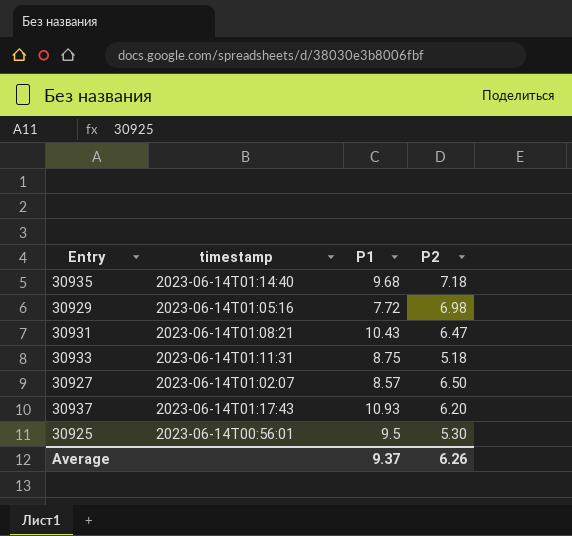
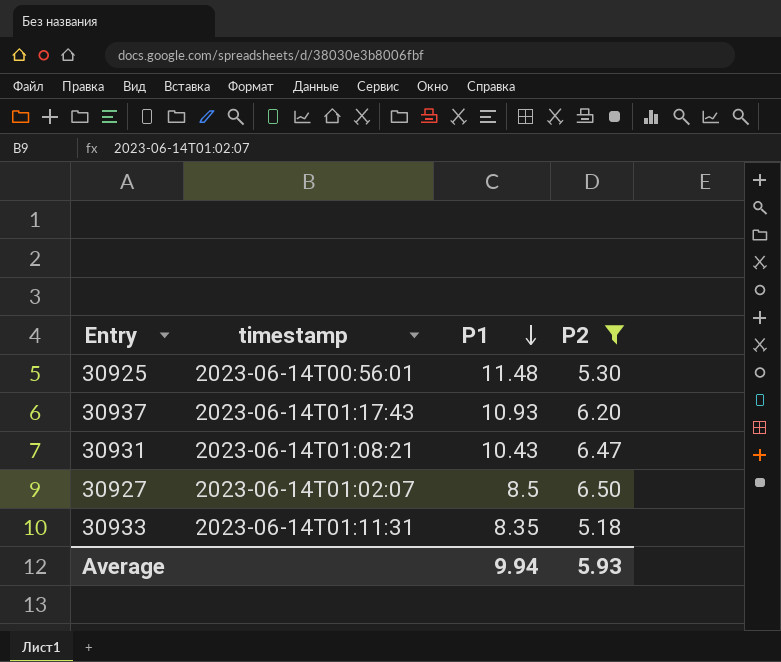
filter: none -> P2 <= 6.50
row order: none -> P1 descending
30925 | P1: 9.5 -> 11.48
30927 | P1: 8.57 -> 8.5
30933 | P1: 8.75 -> 8.35
Average | P1: 9.37 -> 9.94
Average | P2: 6.26 -> 5.93

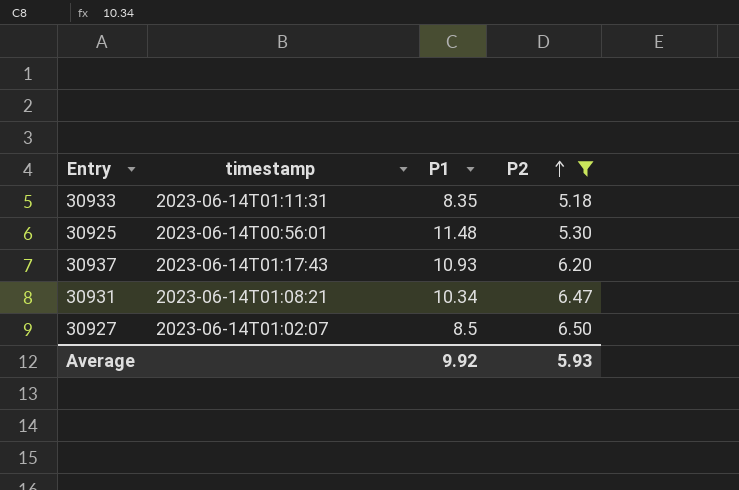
row order: P1 descending -> P2 ascending
30931 | P1: 10.43 -> 10.34
Average | P1: 9.94 -> 9.92

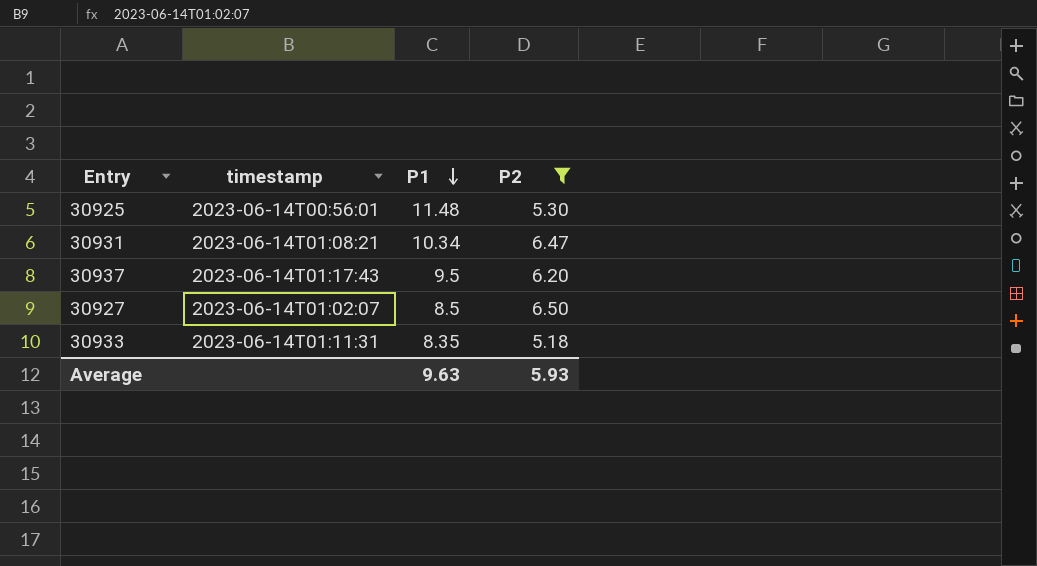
row order: P2 ascending -> P1 descending
30937 | P1: 10.93 -> 9.5
Average | P1: 9.92 -> 9.63

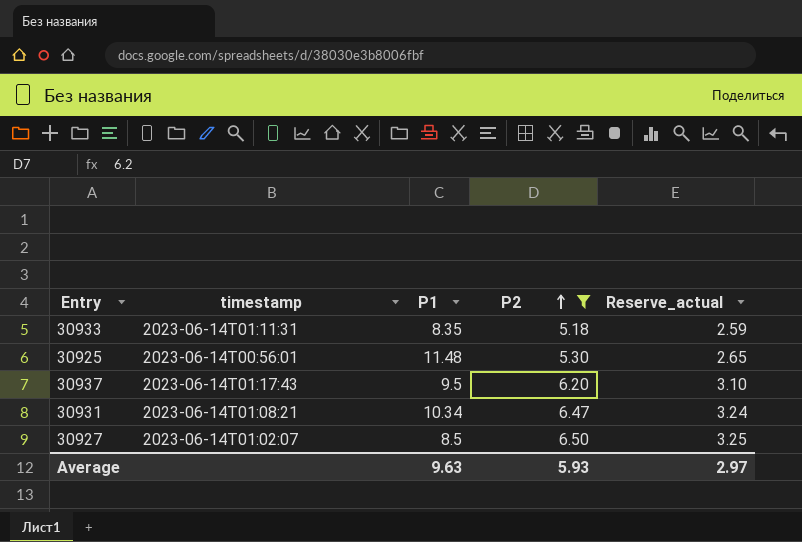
row order: P1 descending -> P2 ascending
column Reserve_actual | formula: none -> [P2] * 0.5

